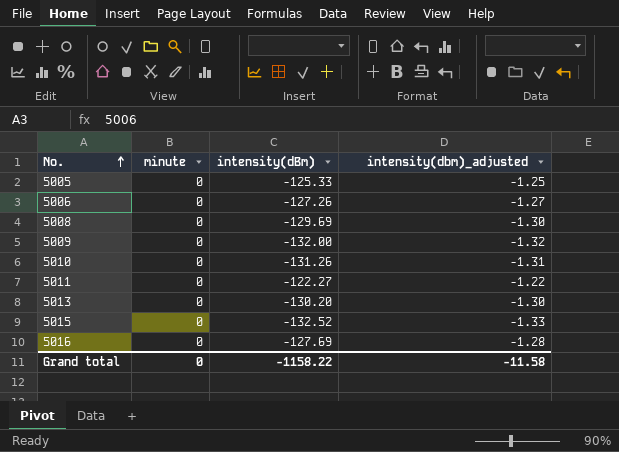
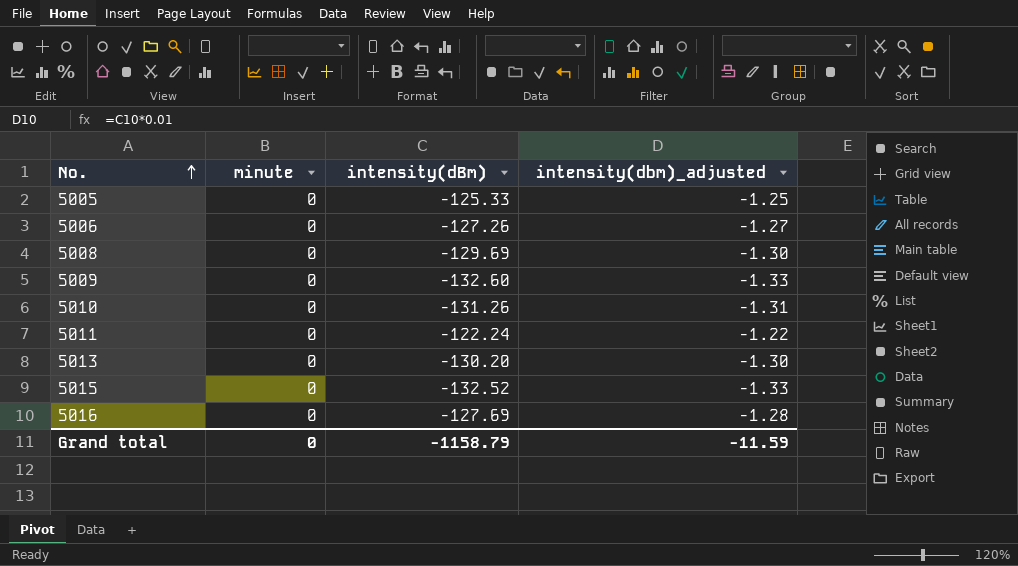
5009 | intensity(dBm): -132.00 -> -132.60
5009 | intensity(dbm)_adjusted: -1.32 -> -1.33
5011 | intensity(dBm): -122.27 -> -122.24
Grand total | intensity(dBm): -1158.22 -> -1158.79
Grand total | intensity(dbm)_adjusted: -11.58 -> -11.59

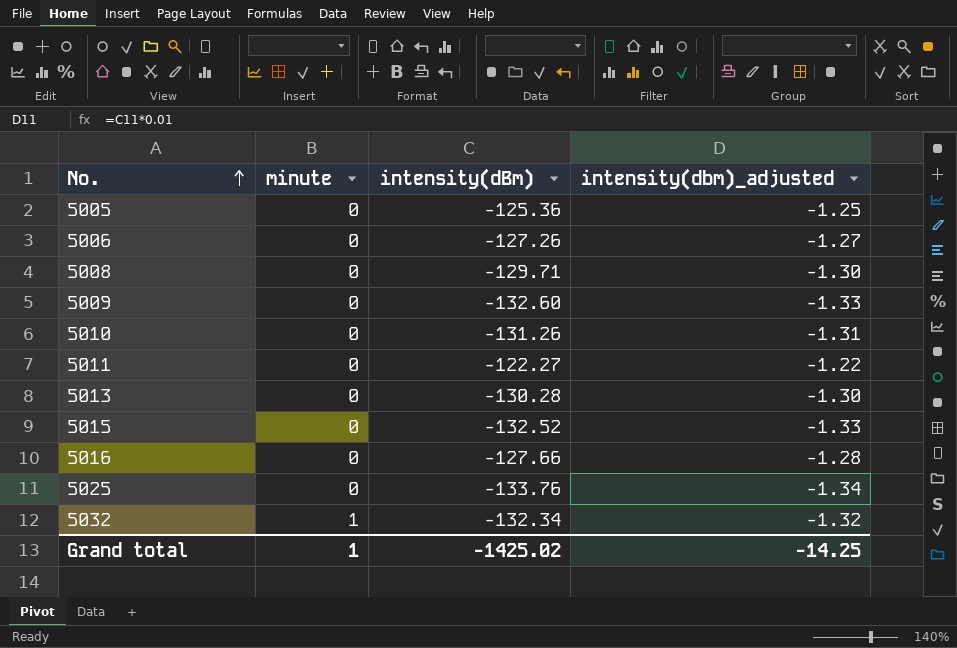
5005 | intensity(dBm): -125.33 -> -125.36
5008 | intensity(dBm): -129.69 -> -129.71
5011 | intensity(dBm): -122.24 -> -122.27
5013 | intensity(dBm): -130.20 -> -130.28
5016 | intensity(dBm): -127.69 -> -127.66
row 5025: none -> 0 | -133.76 | -1.34
row 5032: none -> 1 | -132.34 | -1.32
Grand total | minute: 0 -> 1
Grand total | intensity(dBm): -1158.79 -> -1425.02
Grand total | intensity(dbm)_adjusted: -11.59 -> -14.25

